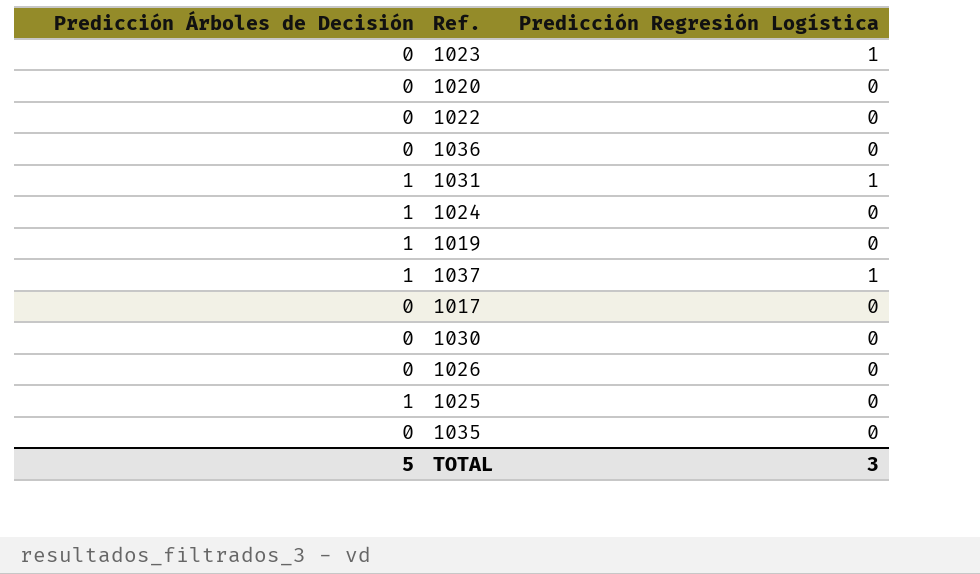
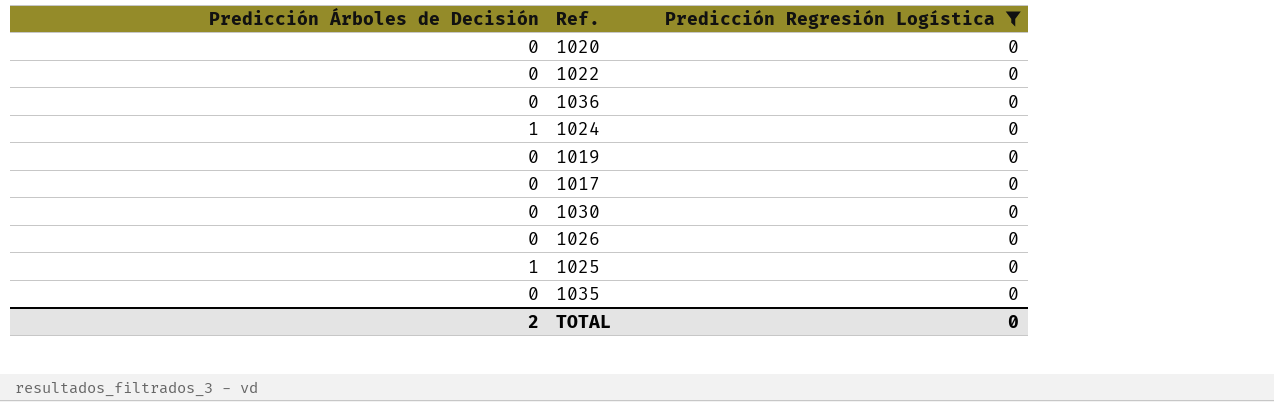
filter: none -> Predicción Regresión Logística = 0
1019 | Predicción Árboles de Decisión: 1 -> 0
TOTAL | Predicción Árboles de Decisión: 5 -> 2
TOTAL | Predicción Regresión Logística: 3 -> 0

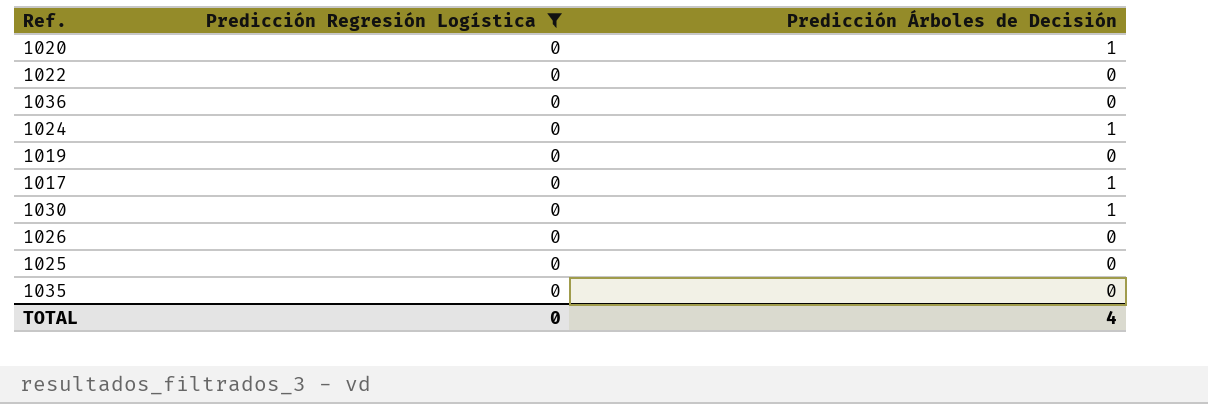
column Predicción Árboles de Decisión | position: 1 -> 3
1020 | Predicción Árboles de Decisión: 0 -> 1
1017 | Predicción Árboles de Decisión: 0 -> 1
1030 | Predicción Árboles de Decisión: 0 -> 1
1025 | Predicción Árboles de Decisión: 1 -> 0
TOTAL | Predicción Árboles de Decisión: 2 -> 4

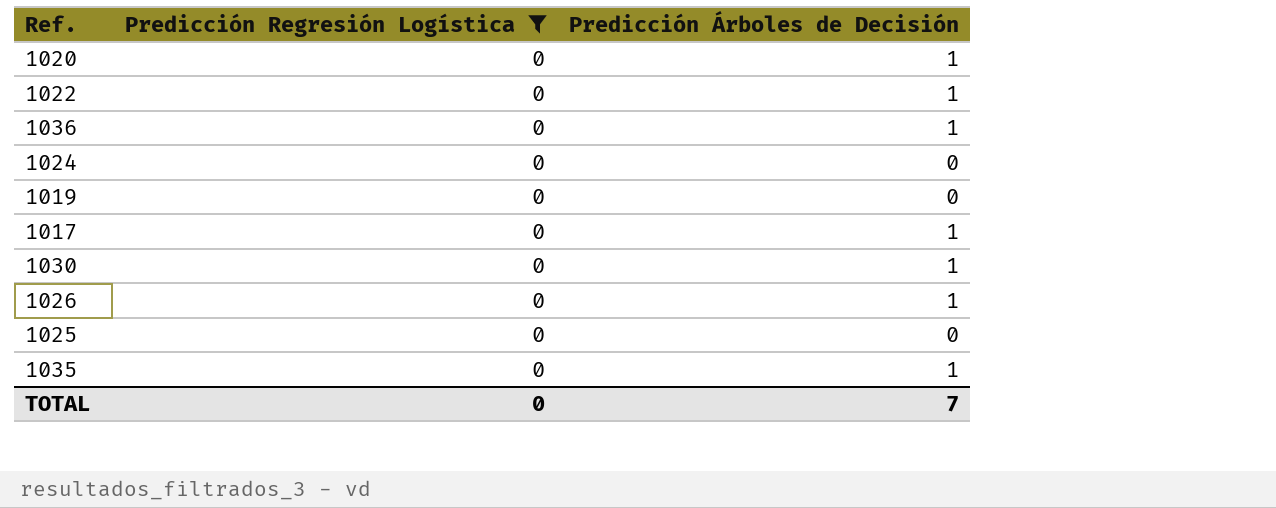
1022 | Predicción Árboles de Decisión: 0 -> 1
1036 | Predicción Árboles de Decisión: 0 -> 1
1024 | Predicción Árboles de Decisión: 1 -> 0
1026 | Predicción Árboles de Decisión: 0 -> 1
1035 | Predicción Árboles de Decisión: 0 -> 1
TOTAL | Predicción Árboles de Decisión: 4 -> 7

